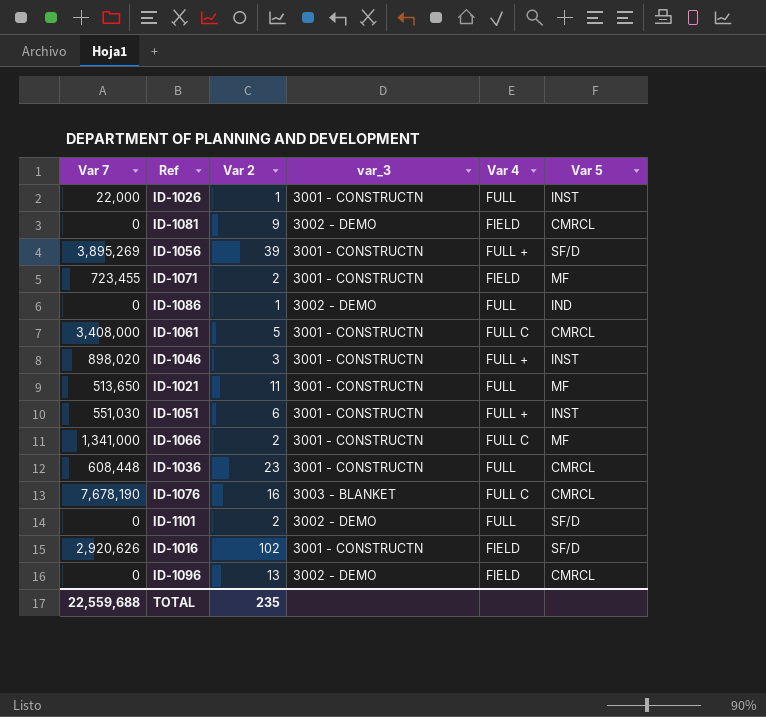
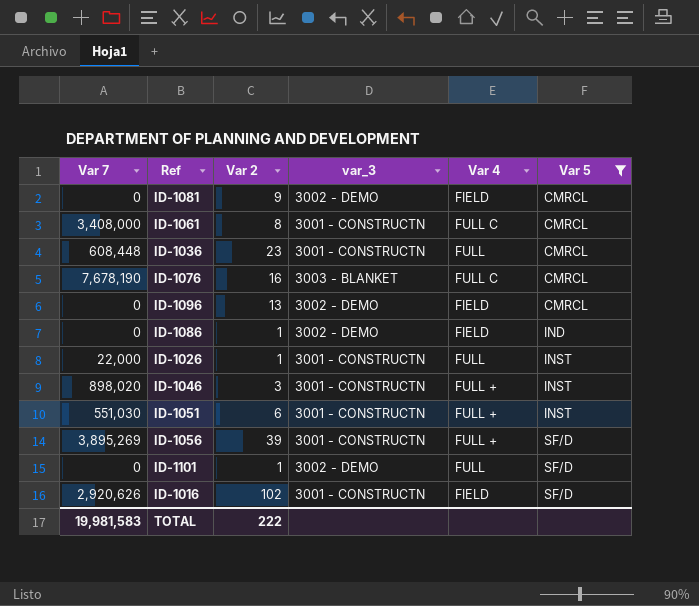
filter: none -> Var 5 != MF
row order: none -> Var 5 ascending
ID-1061 | Var 2: 5 -> 8
ID-1086 | Var 4: FULL -> FIELD
ID-1101 | Var 2: 2 -> 1
TOTAL | Var 7: 22,559,688 -> 19,981,583
TOTAL | Var 2: 235 -> 222

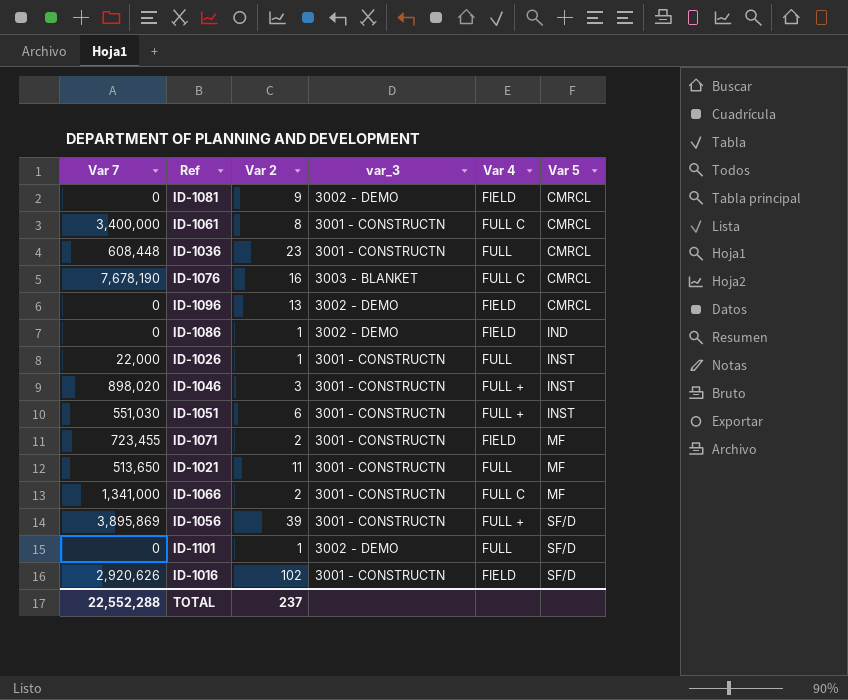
filter: Var 5 != MF -> none
ID-1061 | Var 7: 3,408,000 -> 3,400,000
ID-1056 | Var 7: 3,895,269 -> 3,895,869
TOTAL | Var 7: 19,981,583 -> 22,552,288
TOTAL | Var 2: 222 -> 237

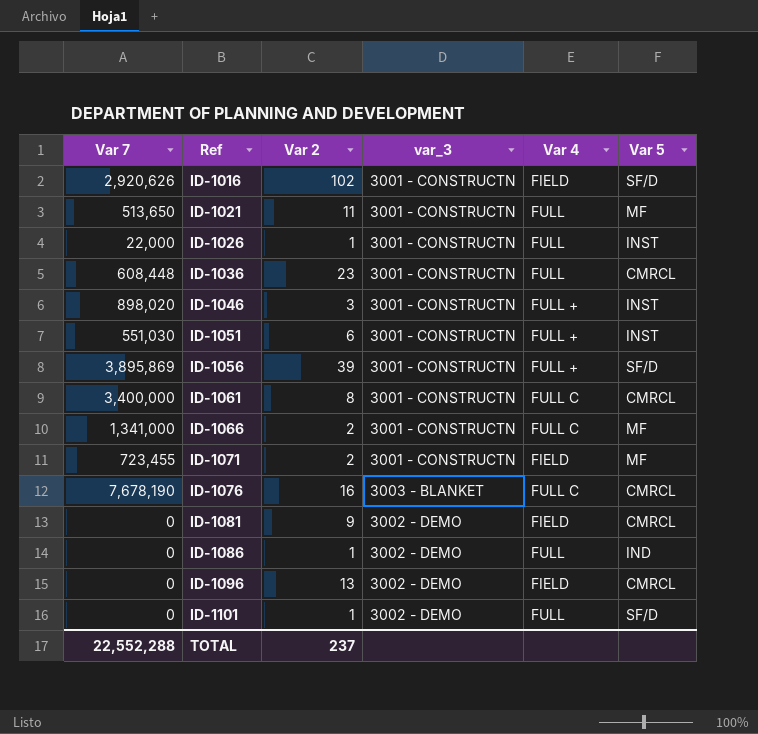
row order: Var 5 ascending -> Ref ascending
ID-1086 | Var 4: FIELD -> FULL

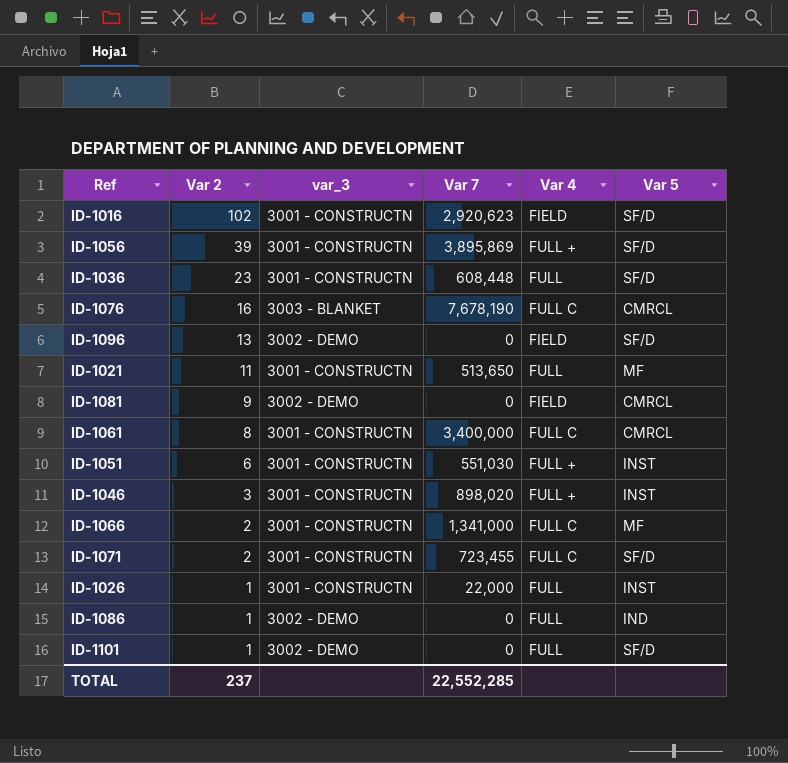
row order: Ref ascending -> Var 2 descending
column Var 7 | position: 1 -> 4
ID-1016 | Var 7: 2,920,626 -> 2,920,623
ID-1036 | Var 5: CMRCL -> SF/D
ID-1096 | Var 5: CMRCL -> SF/D
ID-1071 | Var 4: FIELD -> FULL C
ID-1071 | Var 5: MF -> SF/D
TOTAL | Var 7: 22,552,288 -> 22,552,285

